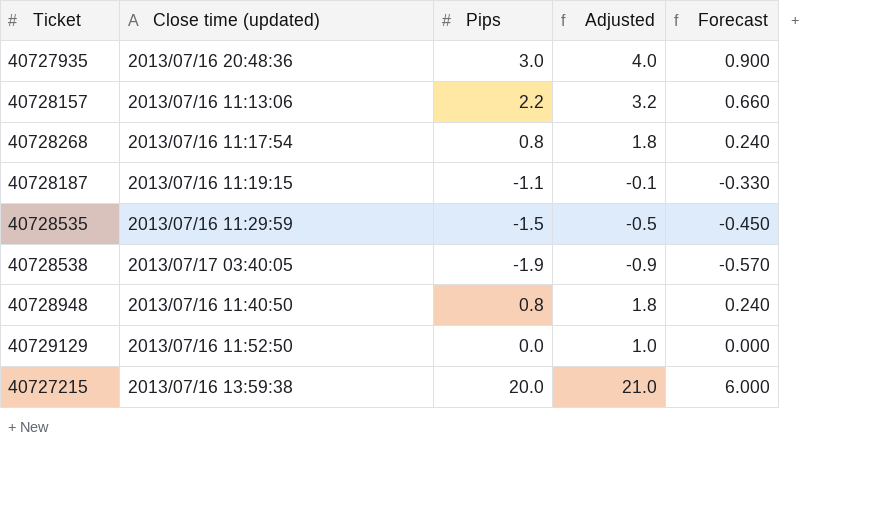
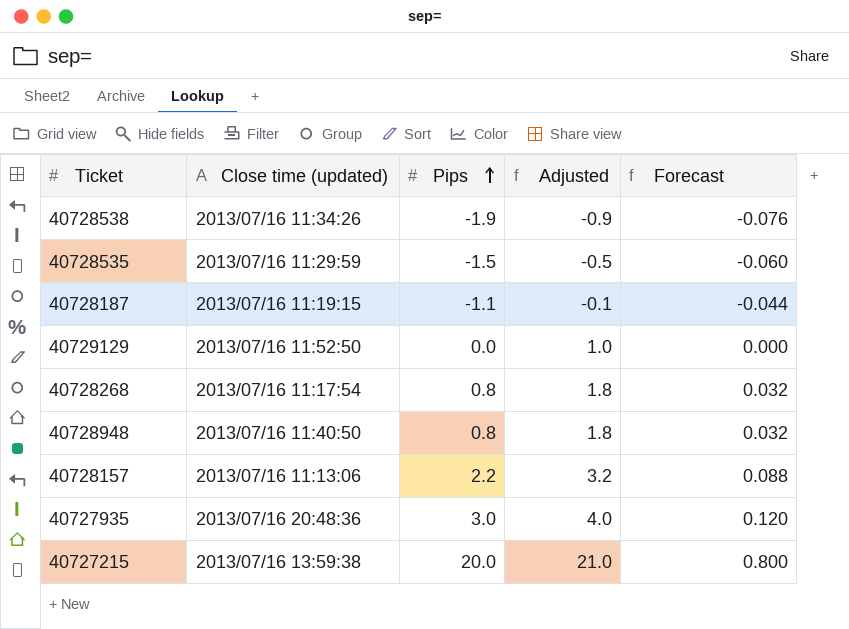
row order: none -> Pips ascending
column Forecast | formula: [Pips] * 0.3 -> [Pips] * 0.04
40728538 | Close time (updated): 2013/07/17 03:40:05 -> 2013/07/16 11:34:26

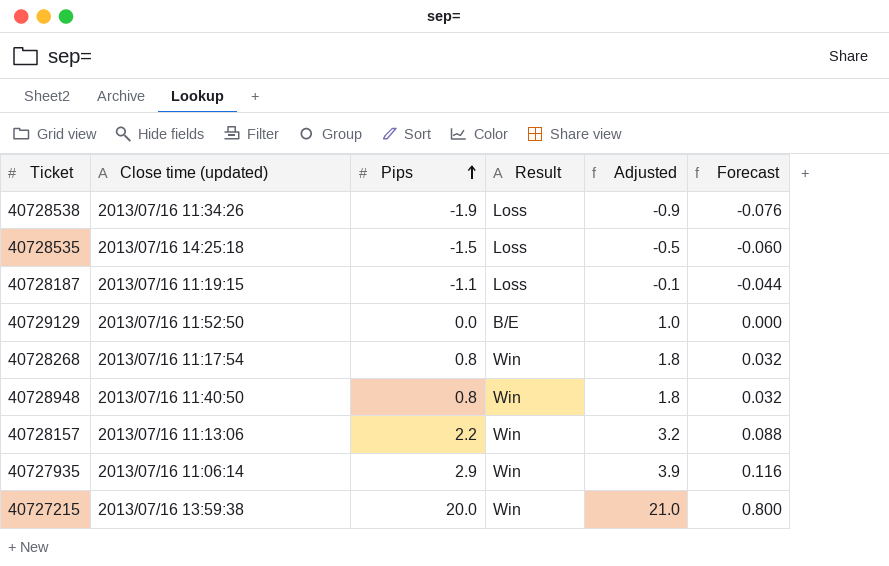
column Result | position: none -> 4
40728535 | Close time (updated): 2013/07/16 11:29:59 -> 2013/07/16 14:25:18
40727935 | Close time (updated): 2013/07/16 20:48:36 -> 2013/07/16 11:06:14
40727935 | Pips: 3.0 -> 2.9
40727935 | Adjusted: 4.0 -> 3.9
40727935 | Forecast: 0.120 -> 0.116

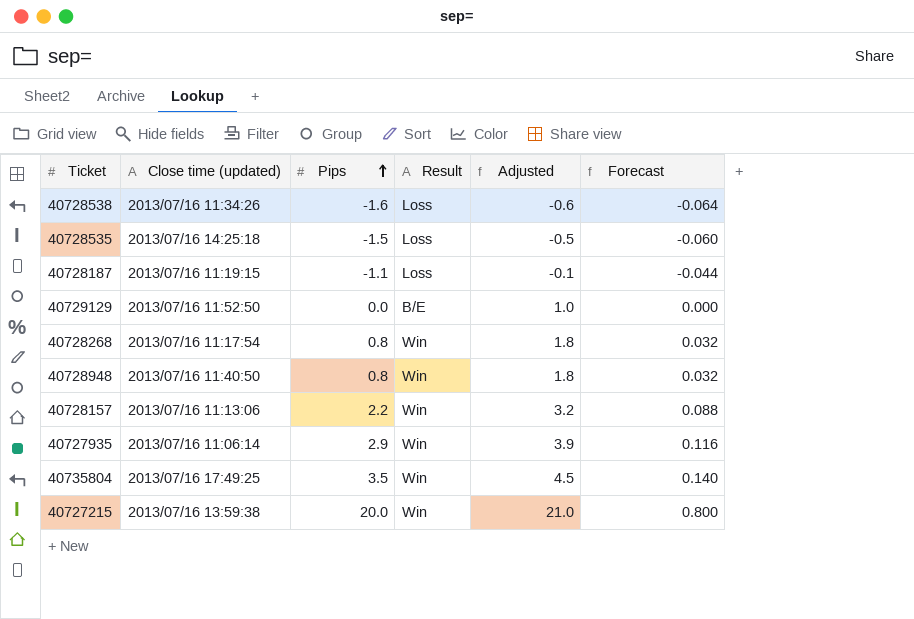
40728538 | Pips: -1.9 -> -1.6
40728538 | Adjusted: -0.9 -> -0.6
40728538 | Forecast: -0.076 -> -0.064
row 40735804: none -> 2013/07/16 17:49:25 | 3.5 | Win | 4.5 | 0.140

